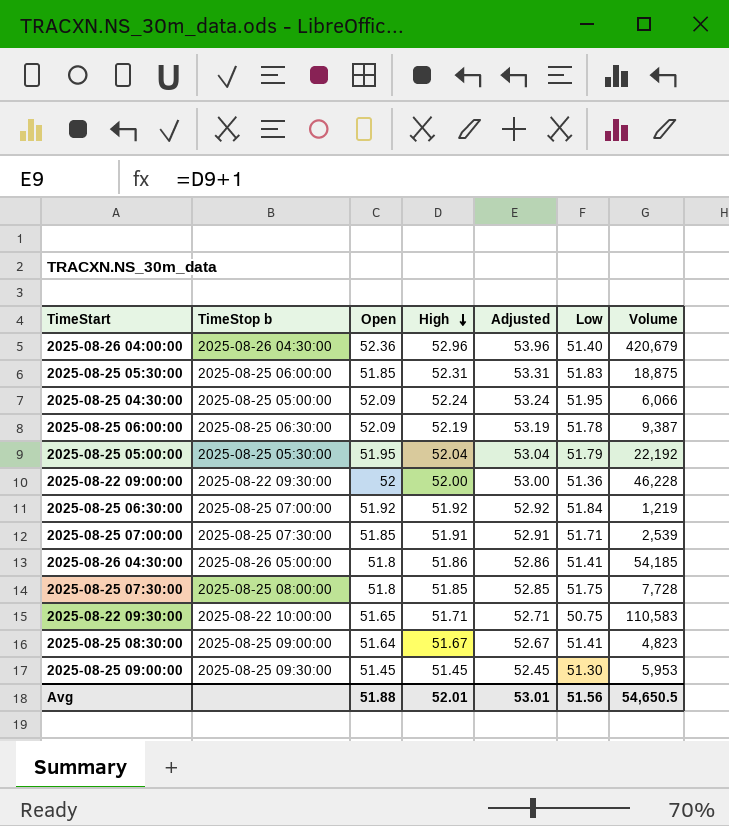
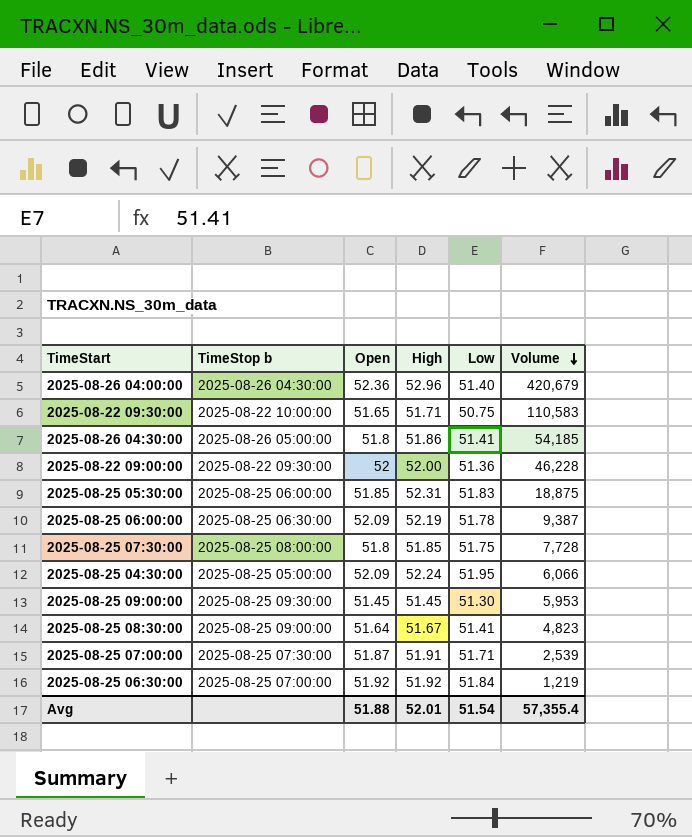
row order: High descending -> Volume descending
column Adjusted | formula: [High] + 1 -> none
row 2025-08-25 05:00:00: 2025-08-25 05:30:00 | 51.95 | 52.04 | 53.04 | 51.79 | 22,192 -> none
2025-08-25 07:00:00 | Open: 51.85 -> 51.87
Avg | Low: 51.56 -> 51.54
Avg | Volume: 54,650.5 -> 57,355.4

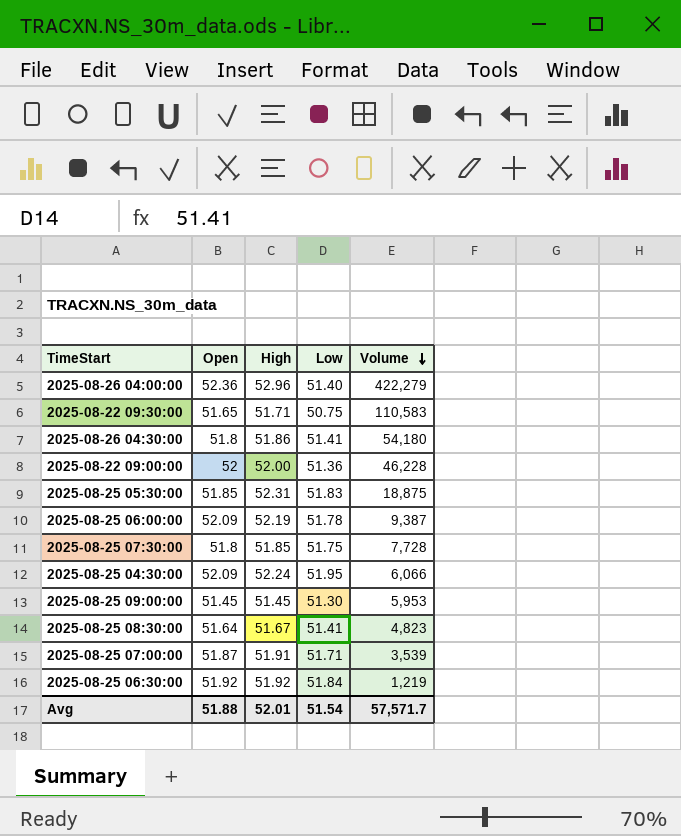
column TimeStop b | position: 2 -> none
2025-08-26 04:00:00 | Volume: 420,679 -> 422,279
2025-08-26 04:30:00 | Volume: 54,185 -> 54,180
2025-08-25 07:00:00 | Volume: 2,539 -> 3,539
Avg | Volume: 57,355.4 -> 57,571.7

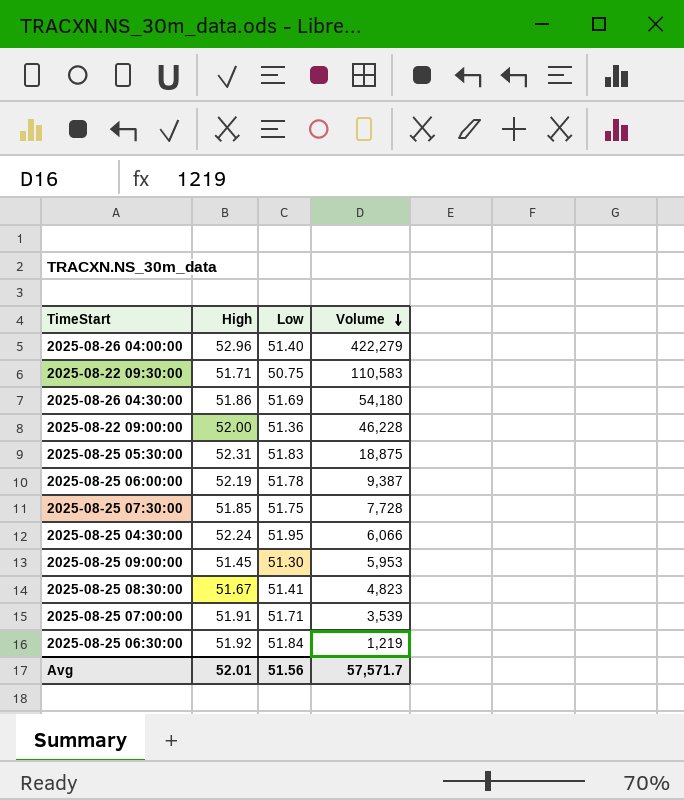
column Open | position: 2 -> none
2025-08-26 04:30:00 | Low: 51.41 -> 51.69
Avg | Low: 51.54 -> 51.56

